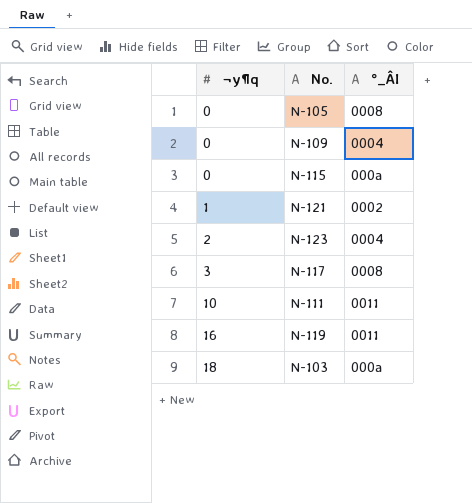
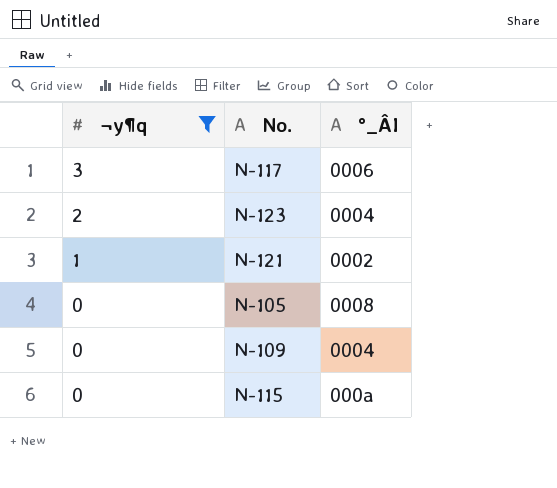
filter: none -> ¬y¶q <= 3
row order: ¬y¶q ascending -> ¬y¶q descending
N-117 | °_ÂI: 0008 -> 0006

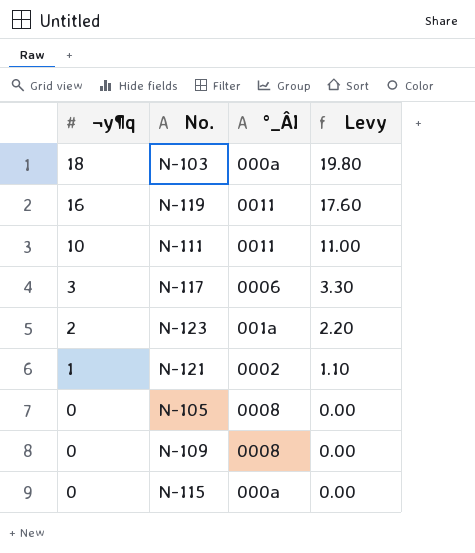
filter: ¬y¶q <= 3 -> none
column Levy | formula: none -> [¬y¶q] * 1.1
N-123 | °_ÂI: 0004 -> 001a
N-109 | °_ÂI: 0004 -> 0008

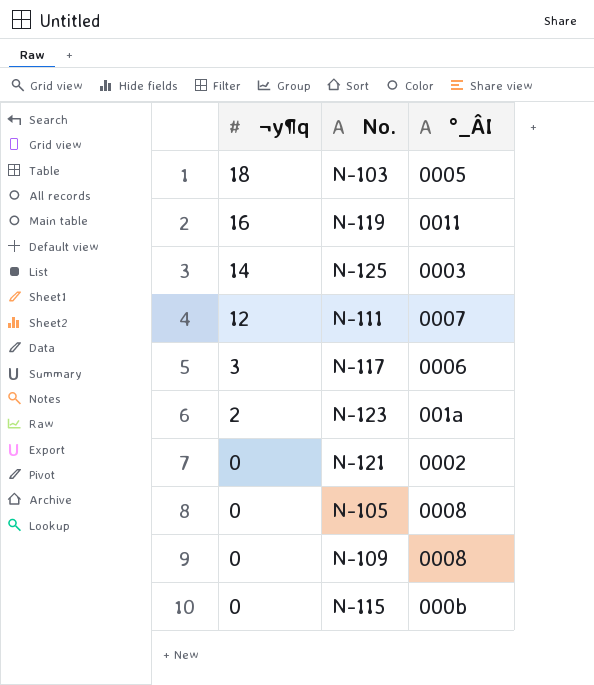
column Levy | formula: [¬y¶q] * 1.1 -> none
N-103 | °_ÂI: 000a -> 0005
row N-125: none -> 14 | 0003
N-111 | ¬y¶q: 10 -> 12
N-111 | °_ÂI: 0011 -> 0007
N-121 | ¬y¶q: 1 -> 0
N-115 | °_ÂI: 000a -> 000b

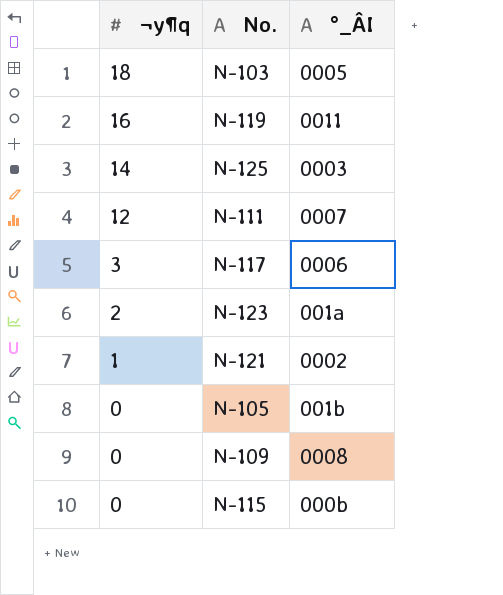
N-121 | ¬y¶q: 0 -> 1
N-105 | °_ÂI: 0008 -> 001b

